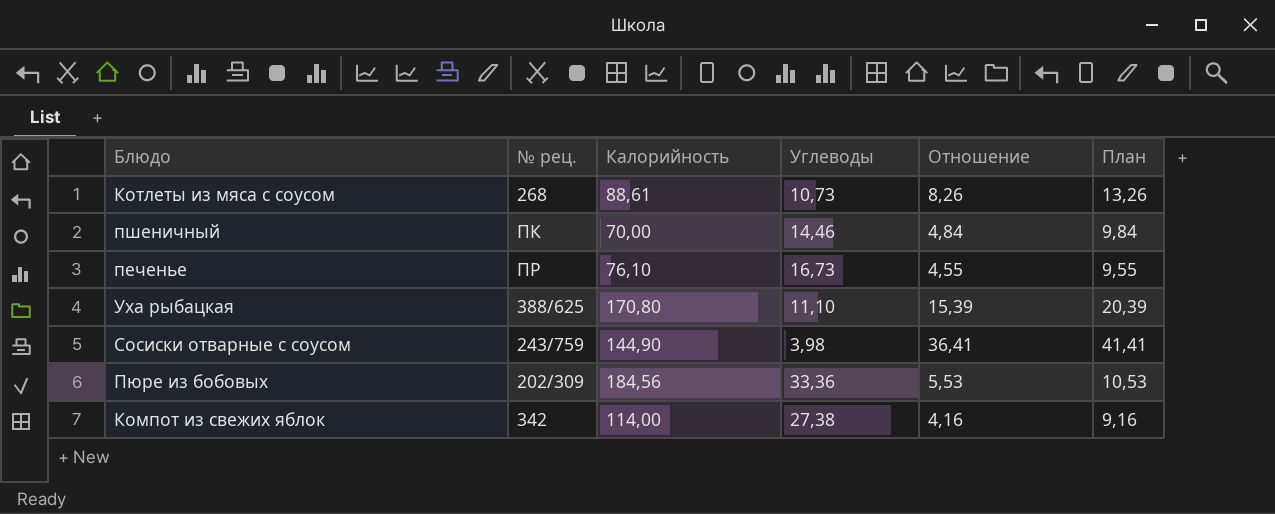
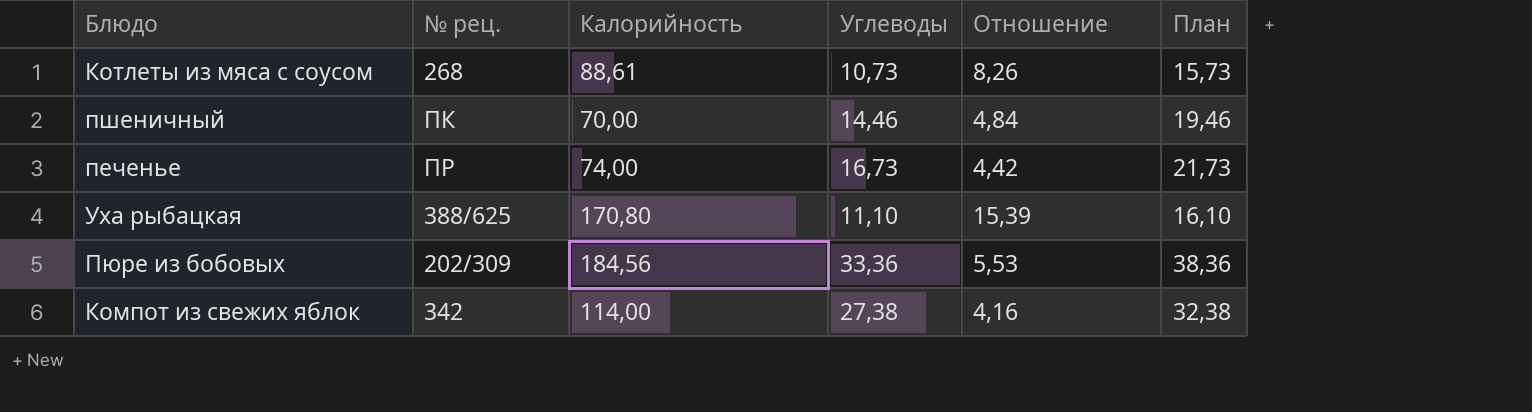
column План | formula: [Отношение] + 5 -> [Углеводы] + 5
row Сосиски отварные с соусом: 243/759 | 144,90 | 3,98 | 36,41 | 41,41 -> none
печенье | Калорийность: 76,10 -> 74,00
печенье | Отношение: 4,55 -> 4,42

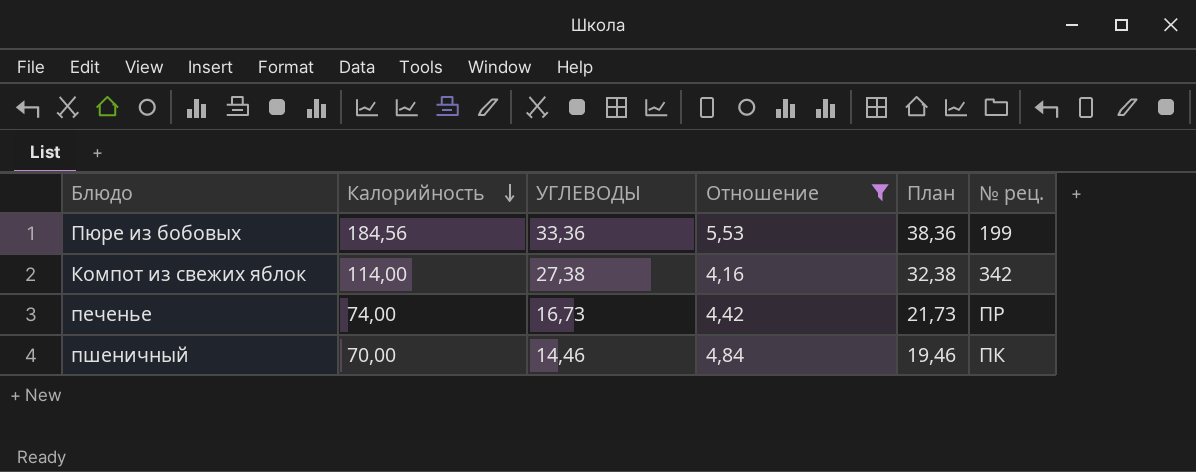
filter: none -> Отношение <= 5,53
row order: none -> Калорийность descending
column name: Углеводы -> УГЛЕВОДЫ
column № рец. | position: 2 -> 6
Пюре из бобовых | № рец.: 202/309 -> 199

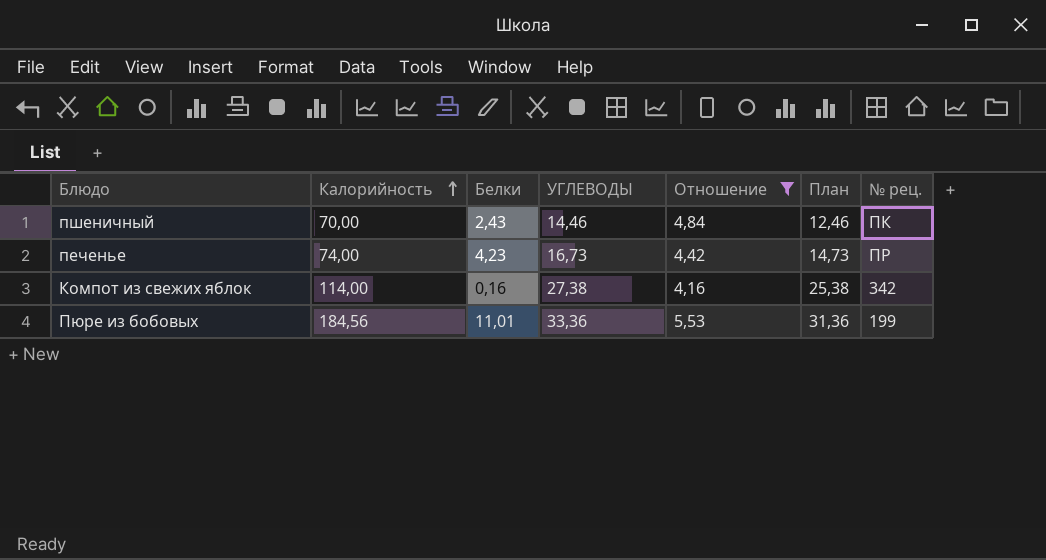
row order: Калорийность descending -> Калорийность ascending
column Белки | position: none -> 3
column План | formula: [УГЛЕВОДЫ] + 5 -> [УГЛЕВОДЫ] - 2

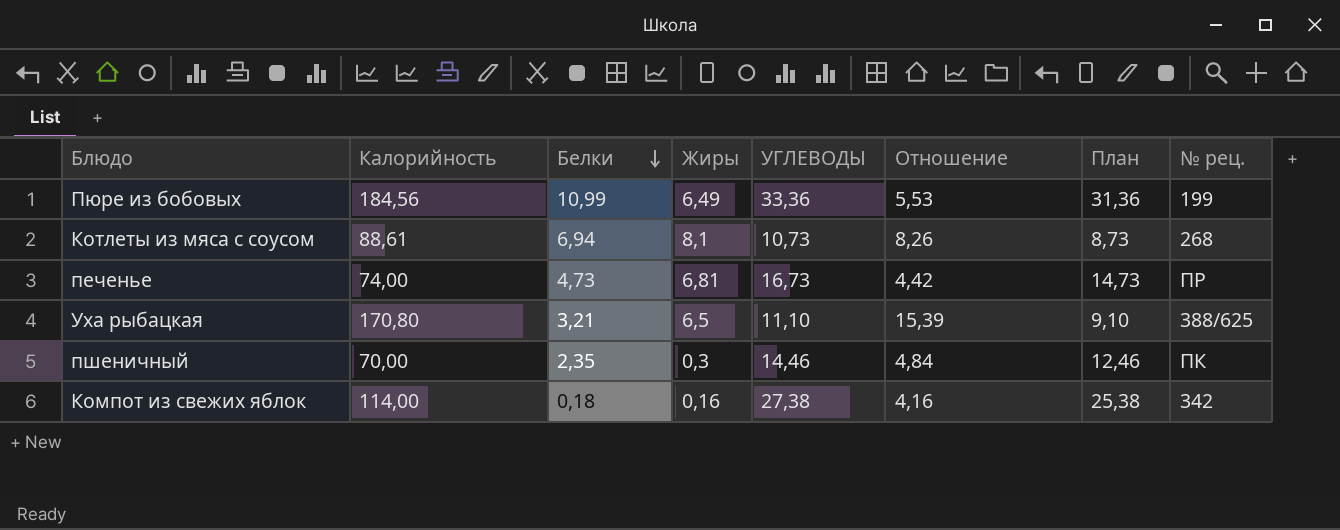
filter: Отношение <= 5,53 -> none
row order: Калорийность ascending -> Белки descending
column Жиры | position: none -> 4
Пюре из бобовых | Белки: 11,01 -> 10,99
печенье | Белки: 4,23 -> 4,73
пшеничный | Белки: 2,43 -> 2,35
Компот из свежих яблок | Белки: 0,16 -> 0,18

